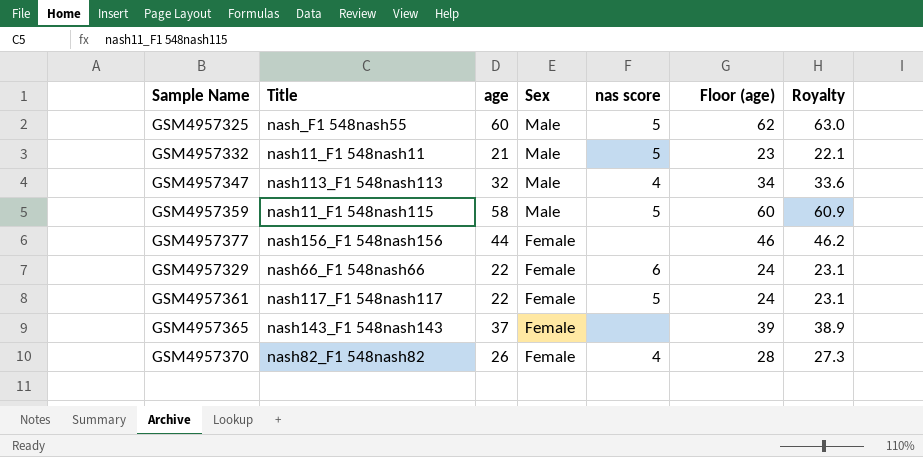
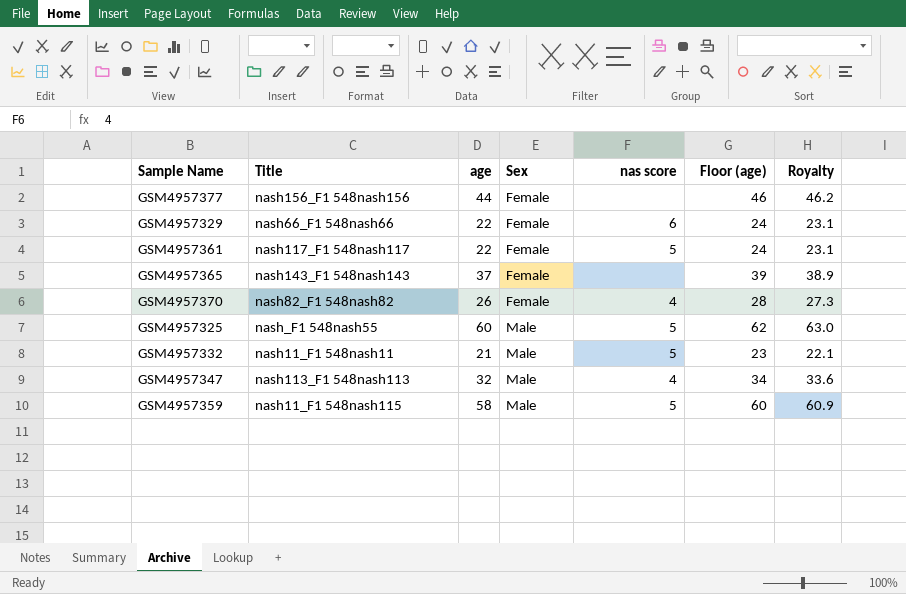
row order: Sex descending -> Sex ascending

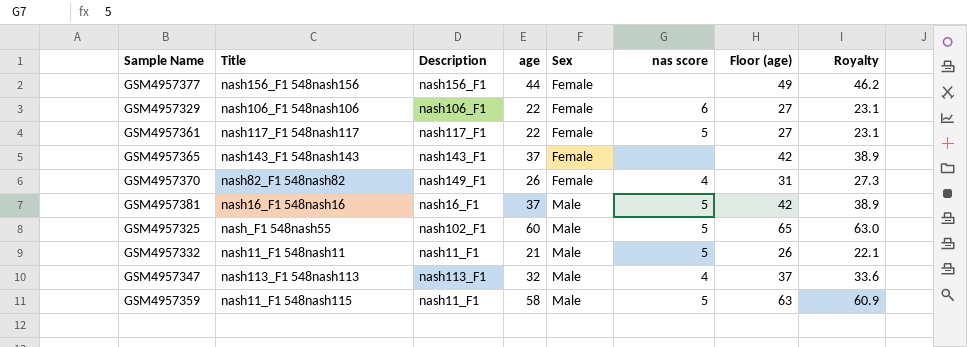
column Description | position: none -> 3
column Floor (age) | formula: [age] + 2 -> [age] + 5
GSM4957329 | Title: nash66_F1 548nash66 -> nash106_F1 548nash106
row GSM4957381: none -> nash16_F1 548nash16 | nash16_F1 | 37 | Male | 5 | 42 | 38.9

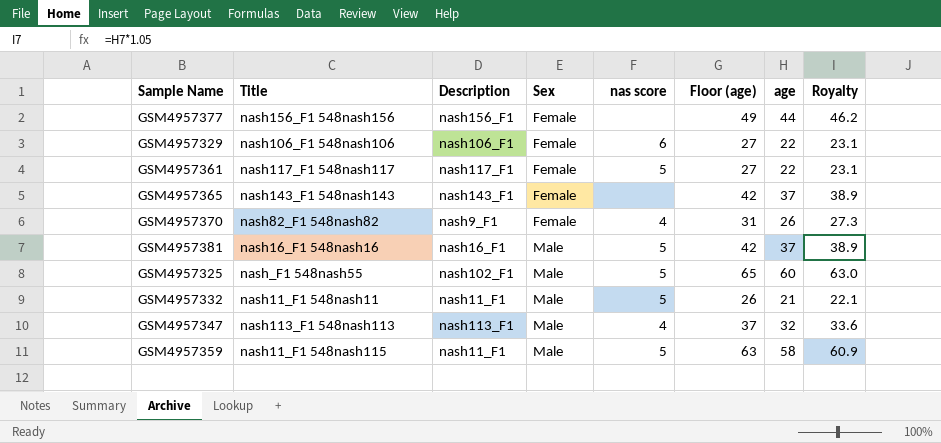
column age | position: 4 -> 7
GSM4957370 | Description: nash149_F1 -> nash9_F1

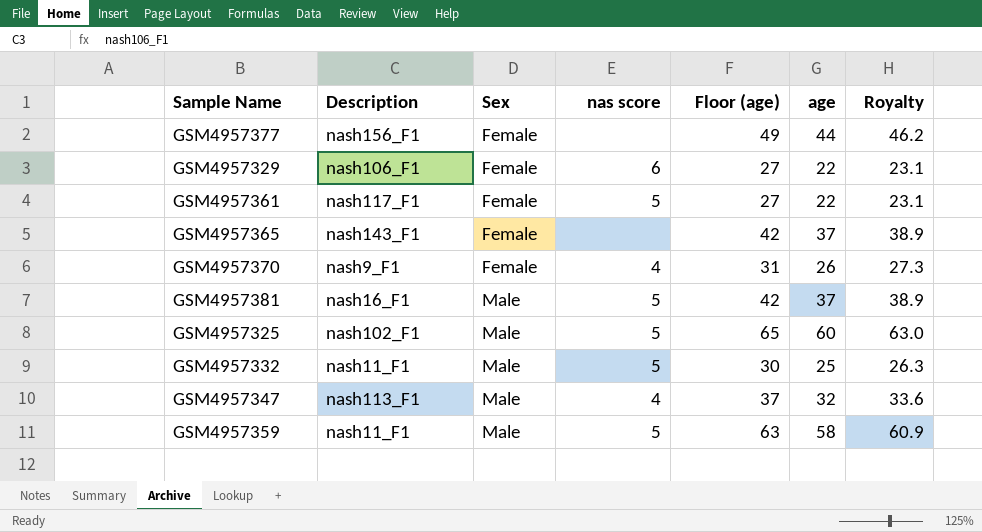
column Title | position: 2 -> none
GSM4957332 | Floor (age): 26 -> 30
GSM4957332 | age: 21 -> 25
GSM4957332 | Royalty: 22.1 -> 26.3

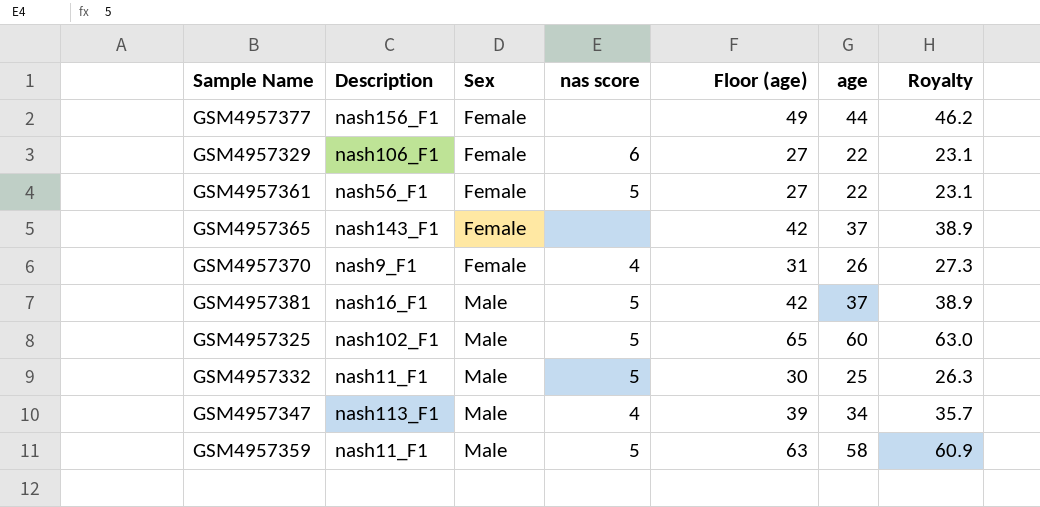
GSM4957361 | Description: nash117_F1 -> nash56_F1
GSM4957347 | Floor (age): 37 -> 39
GSM4957347 | age: 32 -> 34
GSM4957347 | Royalty: 33.6 -> 35.7

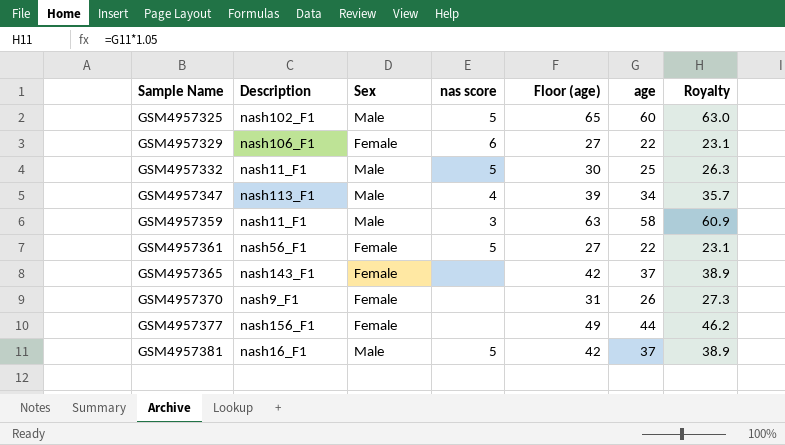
row order: Sex ascending -> Sample Name ascending
GSM4957359 | nas score: 5 -> 3
GSM4957370 | nas score: 4 -> none

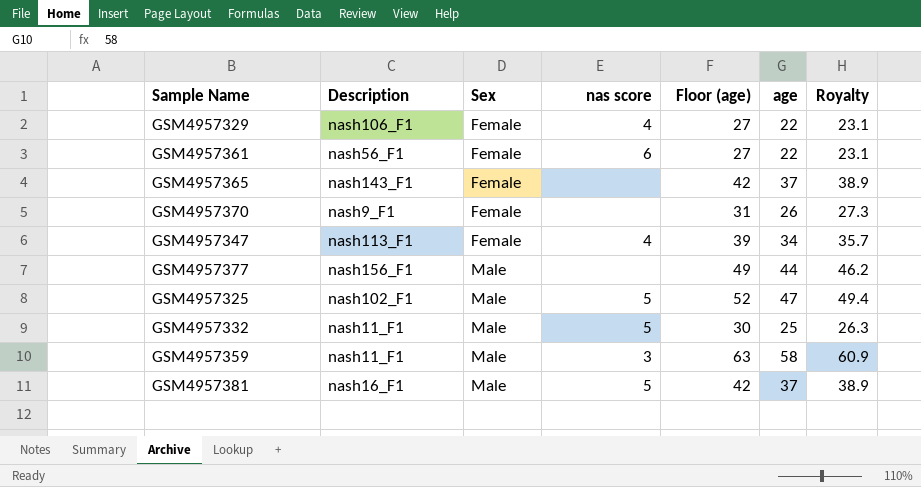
row order: Sample Name ascending -> Sex ascending
GSM4957329 | nas score: 6 -> 4
GSM4957361 | nas score: 5 -> 6
GSM4957347 | Sex: Male -> Female
GSM4957377 | Sex: Female -> Male
GSM4957325 | Floor (age): 65 -> 52
GSM4957325 | age: 60 -> 47
GSM4957325 | Royalty: 63.0 -> 49.4

